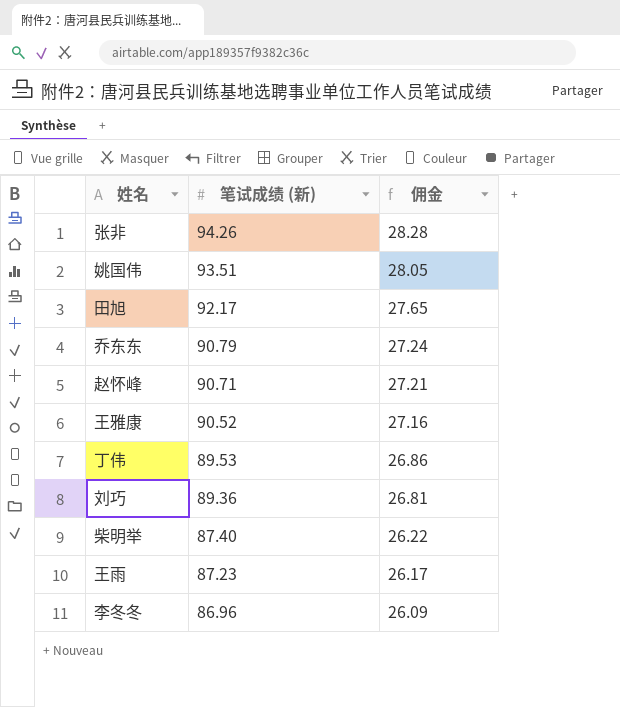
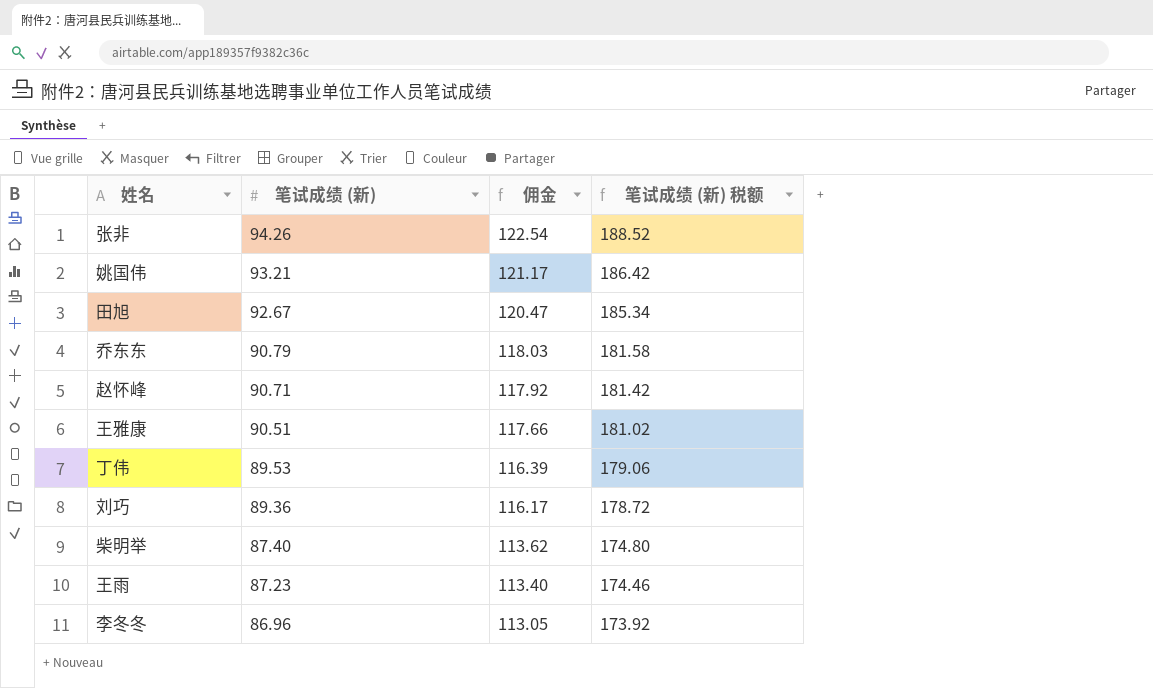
column 佣金 | formula: [笔试成绩 (新)] * 0.3 -> [笔试成绩 (新)] * 1.3
column 笔试成绩 (新) 税额 | formula: none -> [笔试成绩 (新)] * 2
姚国伟 | 笔试成绩 (新): 93.51 -> 93.21
田旭 | 笔试成绩 (新): 92.17 -> 92.67
王雅康 | 笔试成绩 (新): 90.52 -> 90.51

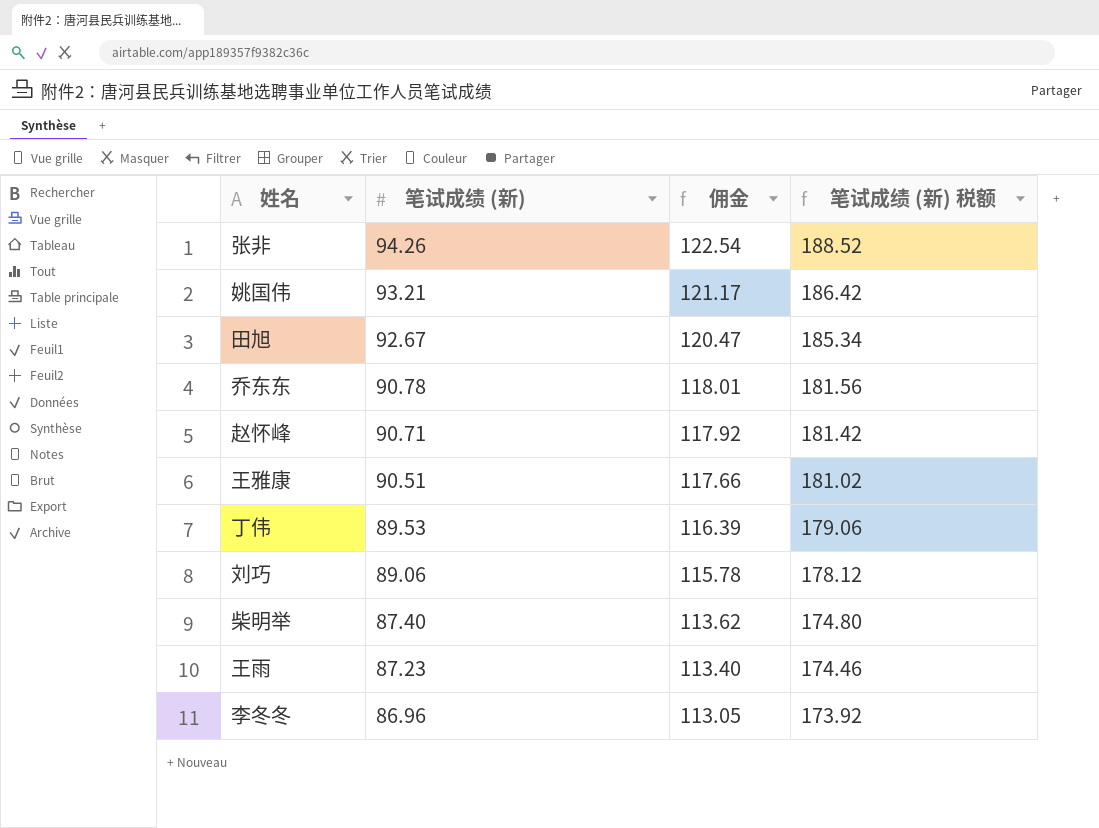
乔东东 | 笔试成绩 (新): 90.79 -> 90.78
乔东东 | 佣金: 118.03 -> 118.01
乔东东 | 笔试成绩 (新) 税额: 181.58 -> 181.56
刘巧 | 笔试成绩 (新): 89.36 -> 89.06
刘巧 | 佣金: 116.17 -> 115.78
刘巧 | 笔试成绩 (新) 税额: 178.72 -> 178.12

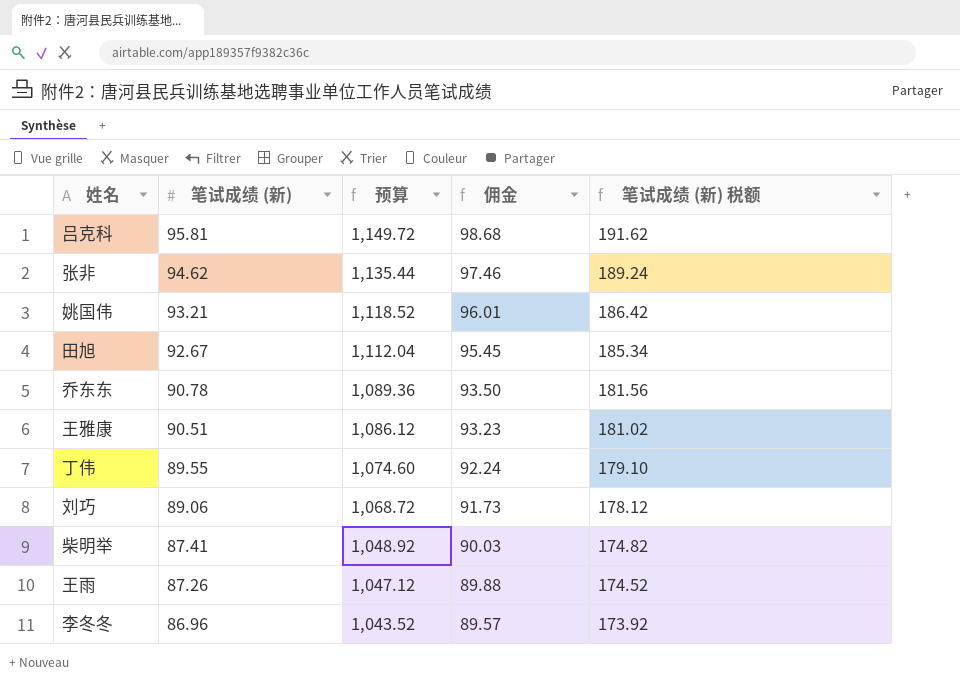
column 预算 | formula: none -> [笔试成绩 (新)] * 12
column 佣金 | formula: [笔试成绩 (新)] * 1.3 -> [笔试成绩 (新)] * 1.03
row 赵怀峰: 90.71 | 117.92 | 181.42 -> none
row 吕克科: none -> 95.81 | 1,149.72 | 98.68 | 191.62
张非 | 笔试成绩 (新): 94.26 -> 94.62
张非 | 笔试成绩 (新) 税额: 188.52 -> 189.24
丁伟 | 笔试成绩 (新): 89.53 -> 89.55
丁伟 | 笔试成绩 (新) 税额: 179.06 -> 179.10
柴明举 | 笔试成绩 (新): 87.40 -> 87.41
柴明举 | 笔试成绩 (新) 税额: 174.80 -> 174.82
王雨 | 笔试成绩 (新): 87.23 -> 87.26
王雨 | 笔试成绩 (新) 税额: 174.46 -> 174.52

